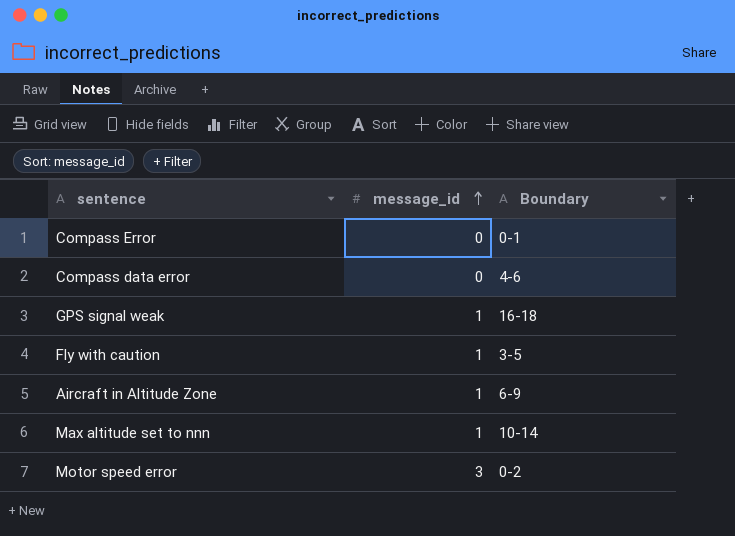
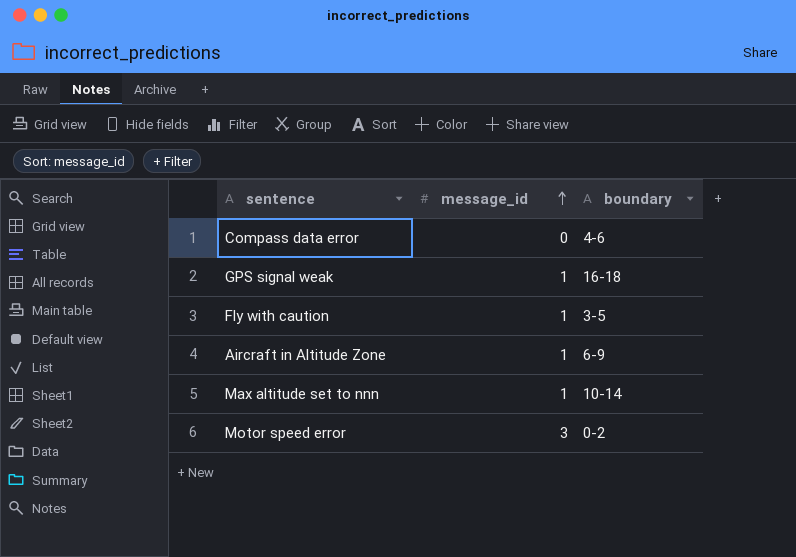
column name: Boundary -> boundary
row Compass Error: 0 | 0-1 -> none

